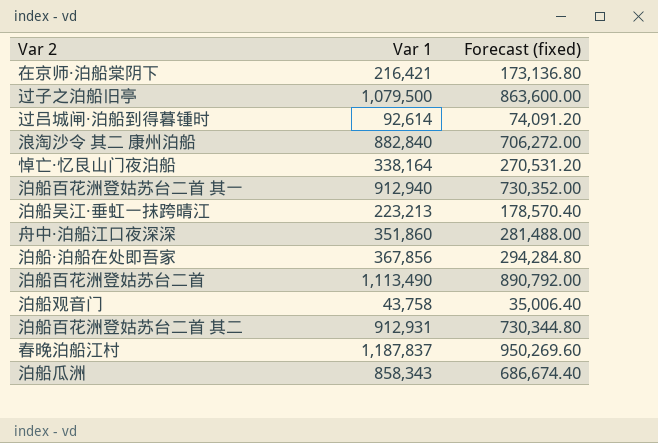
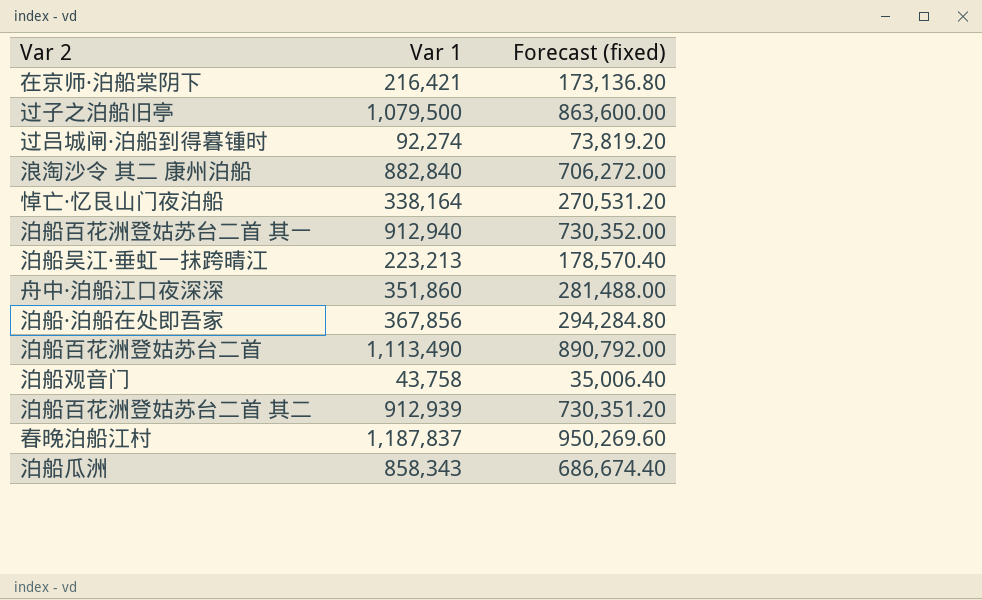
过吕城闸·泊船到得暮锺时 | Var 1: 92,614 -> 92,274
过吕城闸·泊船到得暮锺时 | Forecast (fixed): 74,091.20 -> 73,819.20
泊船百花洲登姑苏台二首 其二 | Var 1: 912,931 -> 912,939
泊船百花洲登姑苏台二首 其二 | Forecast (fixed): 730,344.80 -> 730,351.20

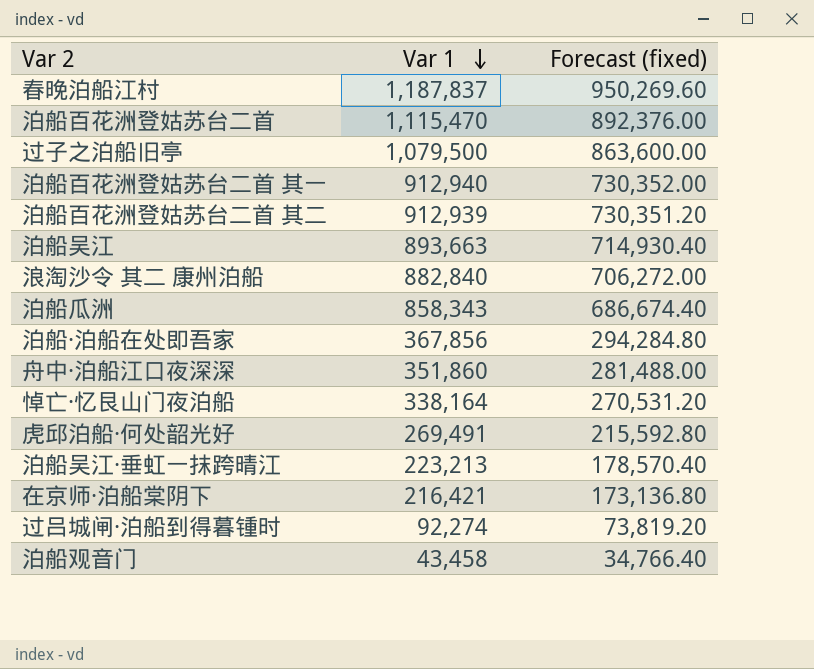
row order: none -> Var 1 descending
泊船百花洲登姑苏台二首 | Var 1: 1,113,490 -> 1,115,470
泊船百花洲登姑苏台二首 | Forecast (fixed): 890,792.00 -> 892,376.00
row 泊船吴江: none -> 893,663 | 714,930.40
row 虎邱泊船·何处韶光好: none -> 269,491 | 215,592.80
泊船观音门 | Var 1: 43,758 -> 43,458
泊船观音门 | Forecast (fixed): 35,006.40 -> 34,766.40

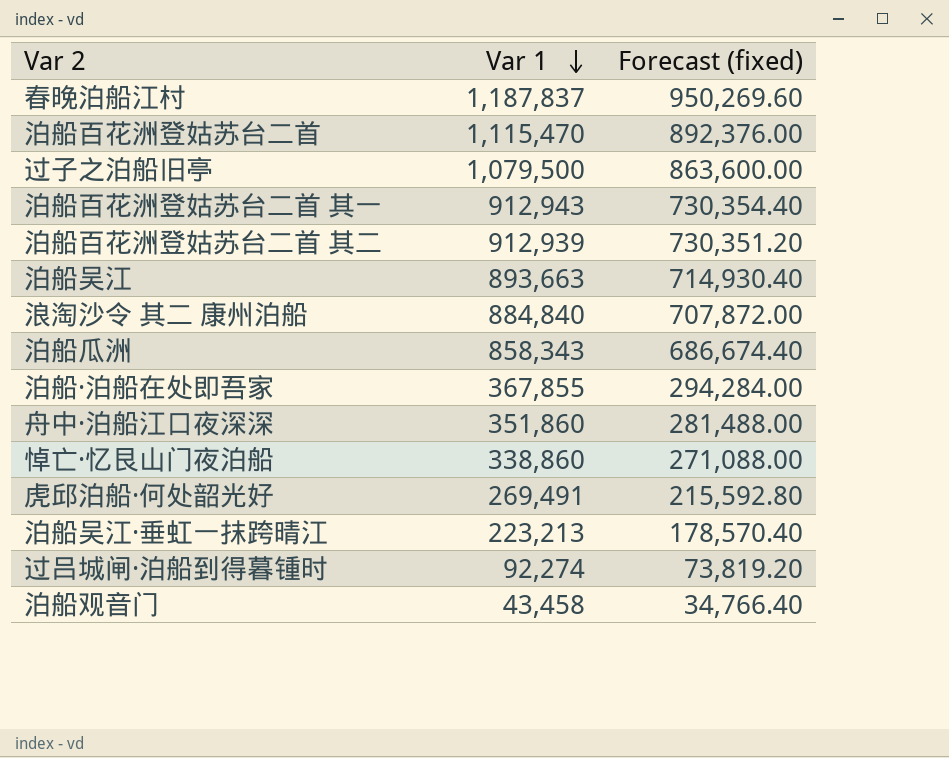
row 在京师·泊船棠阴下: 216,421 | 173,136.80 -> none
泊船百花洲登姑苏台二首 其一 | Var 1: 912,940 -> 912,943
泊船百花洲登姑苏台二首 其一 | Forecast (fixed): 730,352.00 -> 730,354.40
浪淘沙令 其二 康州泊船 | Var 1: 882,840 -> 884,840
浪淘沙令 其二 康州泊船 | Forecast (fixed): 706,272.00 -> 707,872.00
泊船·泊船在处即吾家 | Var 1: 367,856 -> 367,855
泊船·泊船在处即吾家 | Forecast (fixed): 294,284.80 -> 294,284.00
悼亡·忆艮山门夜泊船 | Var 1: 338,164 -> 338,860
悼亡·忆艮山门夜泊船 | Forecast (fixed): 270,531.20 -> 271,088.00

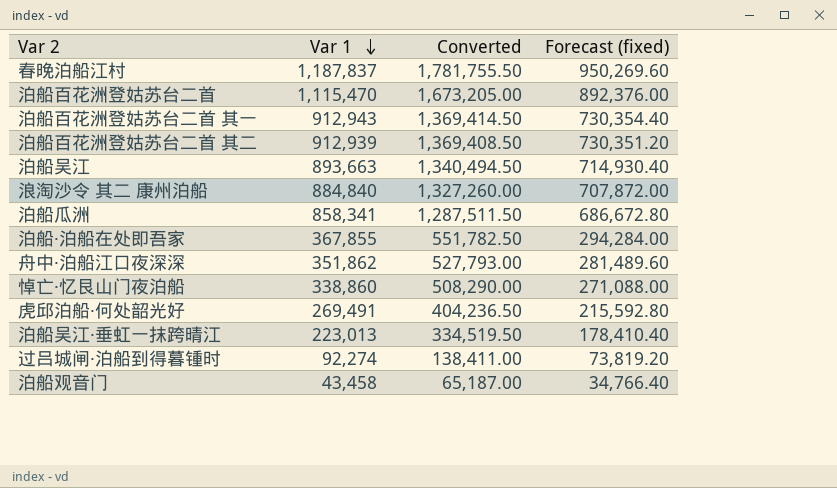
column Converted | formula: none -> [Var 1] * 1.5
row 过子之泊船旧亭: 1,079,500 | 863,600.00 -> none
泊船瓜洲 | Var 1: 858,343 -> 858,341
泊船瓜洲 | Forecast (fixed): 686,674.40 -> 686,672.80
舟中·泊船江口夜深深 | Var 1: 351,860 -> 351,862
舟中·泊船江口夜深深 | Forecast (fixed): 281,488.00 -> 281,489.60
泊船吴江·垂虹一抹跨晴江 | Var 1: 223,213 -> 223,013
泊船吴江·垂虹一抹跨晴江 | Forecast (fixed): 178,570.40 -> 178,410.40

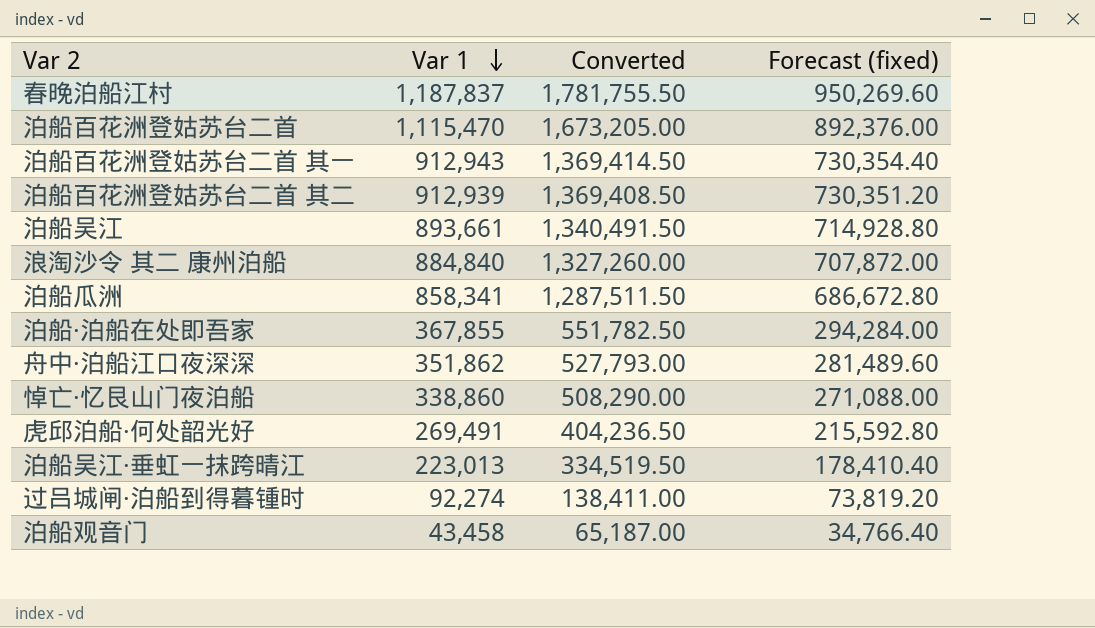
泊船吴江 | Var 1: 893,663 -> 893,661
泊船吴江 | Converted: 1,340,494.50 -> 1,340,491.50
泊船吴江 | Forecast (fixed): 714,930.40 -> 714,928.80

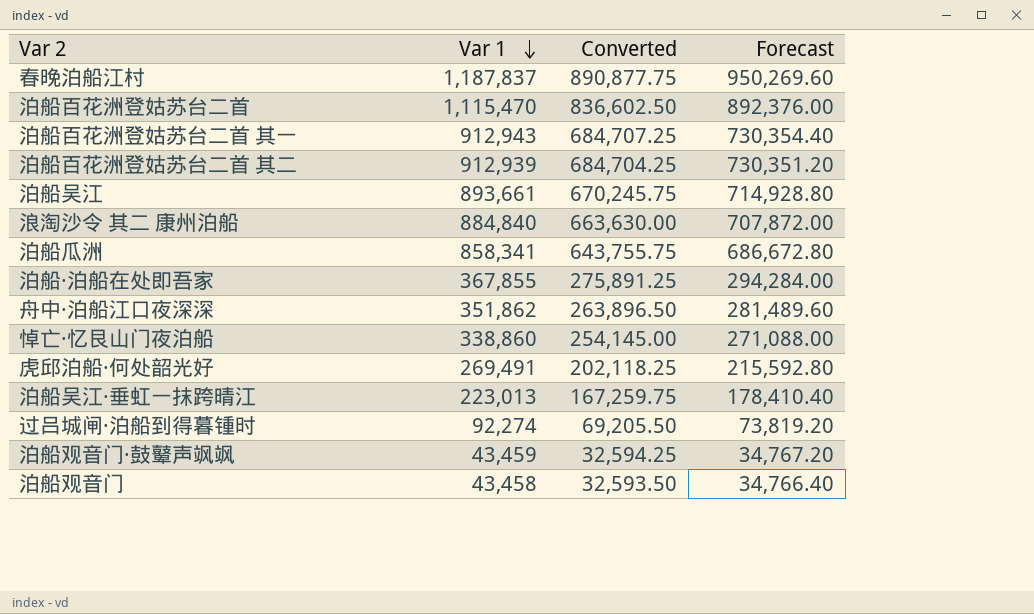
column Converted | formula: [Var 1] * 1.5 -> [Var 1] * 0.75
column name: Forecast (fixed) -> Forecast
row 泊船观音门·鼓鼙声飒飒: none -> 43,459 | 32,594.25 | 34,767.20

